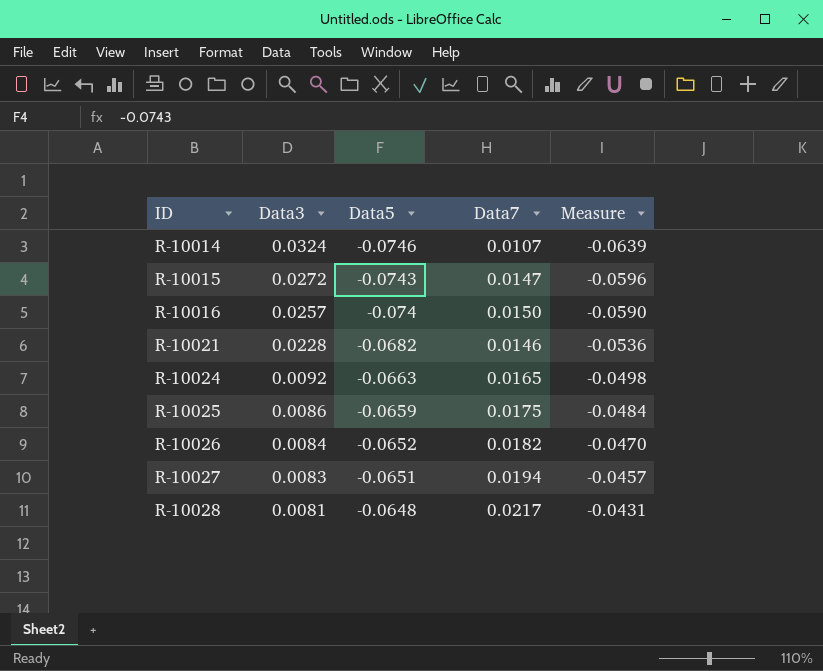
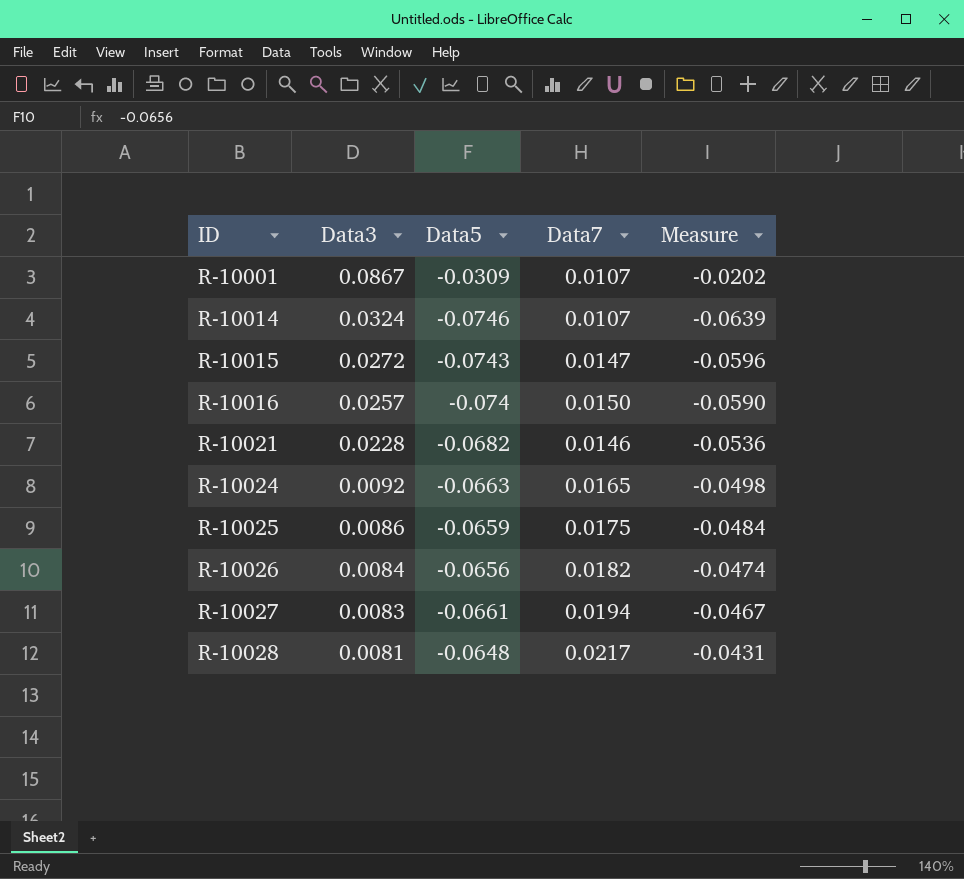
row R-10001: none -> 0.0867 | -0.0309 | 0.0107 | -0.0202
R-10026 | Data5: -0.0652 -> -0.0656
R-10026 | Measure: -0.0470 -> -0.0474
R-10027 | Data5: -0.0651 -> -0.0661
R-10027 | Measure: -0.0457 -> -0.0467

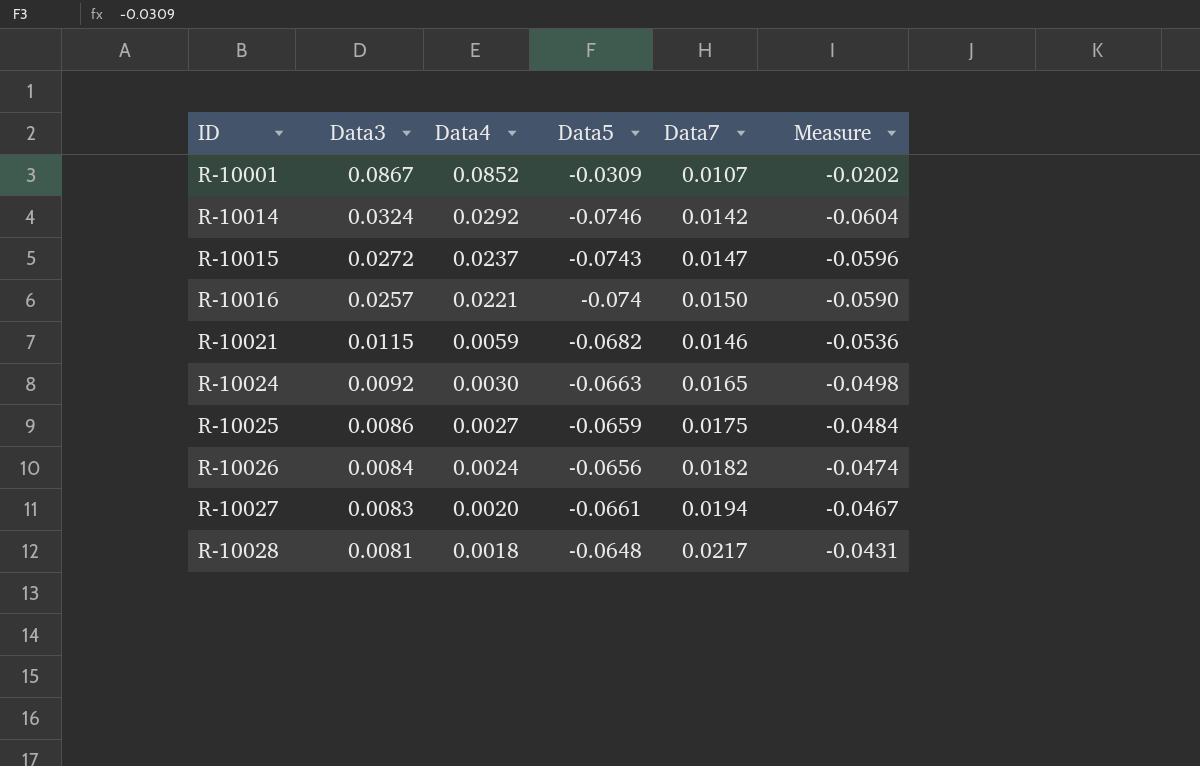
column Data4 | position: none -> 3
R-10014 | Data7: 0.0107 -> 0.0142
R-10014 | Measure: -0.0639 -> -0.0604
R-10021 | Data3: 0.0228 -> 0.0115

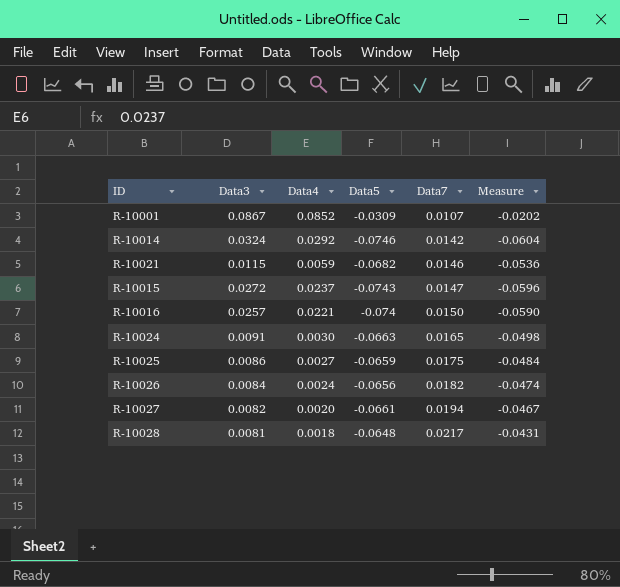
row order: ID ascending -> Data7 ascending
R-10024 | Data3: 0.0092 -> 0.0091
R-10027 | Data3: 0.0083 -> 0.0082

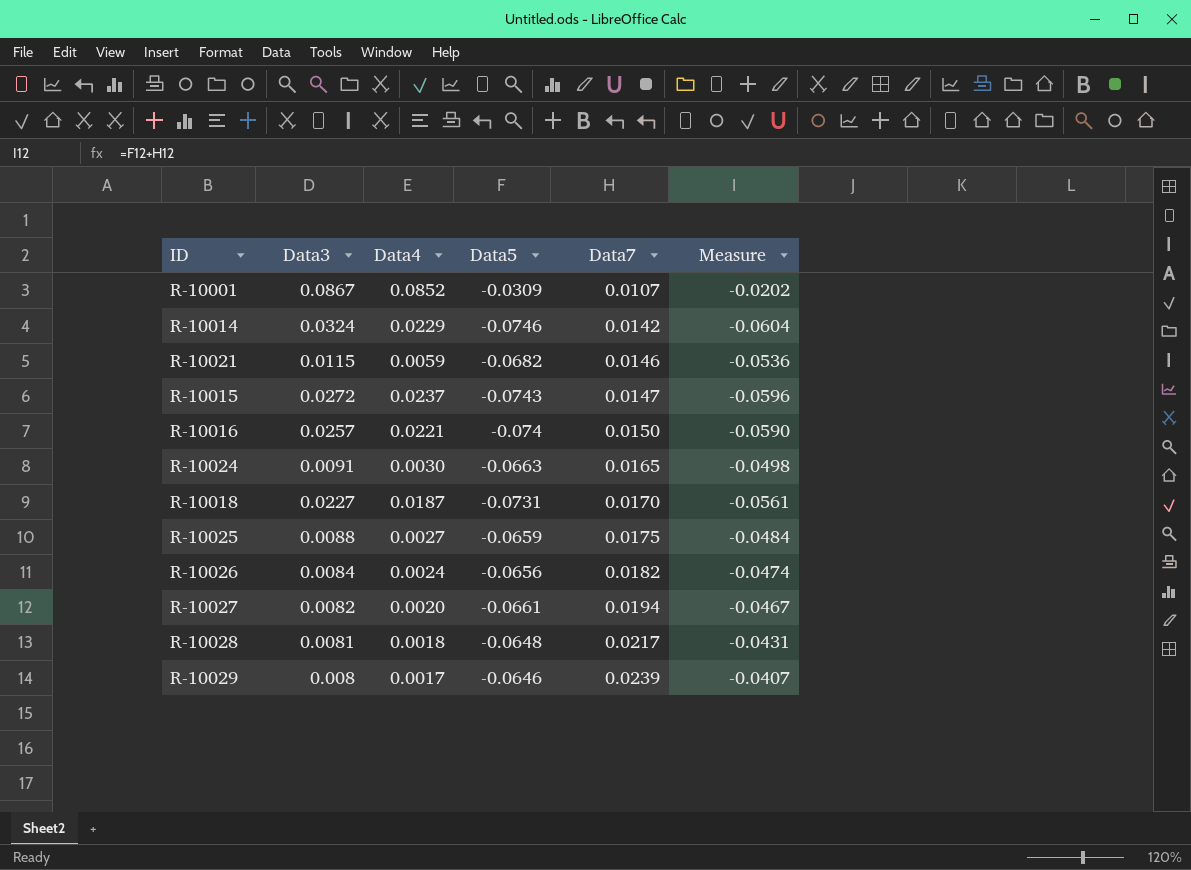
R-10014 | Data4: 0.0292 -> 0.0229
row R-10018: none -> 0.0227 | 0.0187 | -0.0731 | 0.0170 | -0.0561
R-10025 | Data3: 0.0086 -> 0.0088
row R-10029: none -> 0.008 | 0.0017 | -0.0646 | 0.0239 | -0.0407

